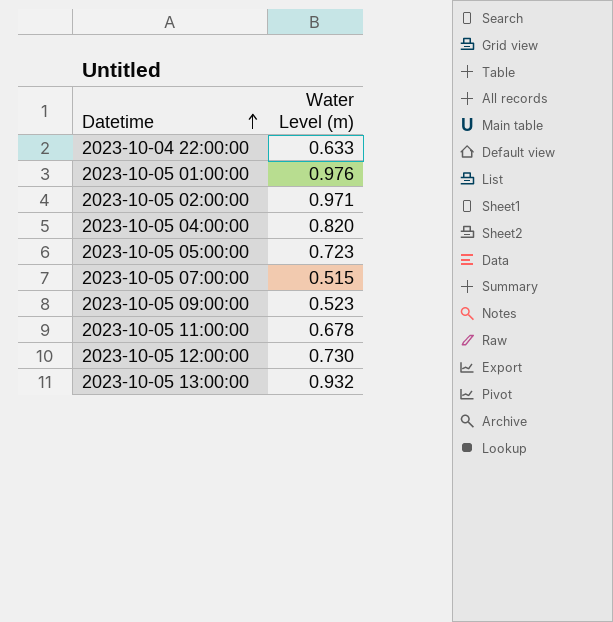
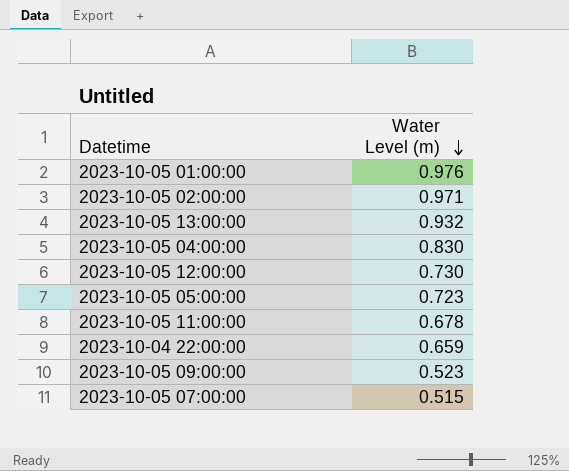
row order: Datetime ascending -> Water Level (m) descending
2023-10-05 04:00:00 | Water Level (m): 0.820 -> 0.830
2023-10-04 22:00:00 | Water Level (m): 0.633 -> 0.659

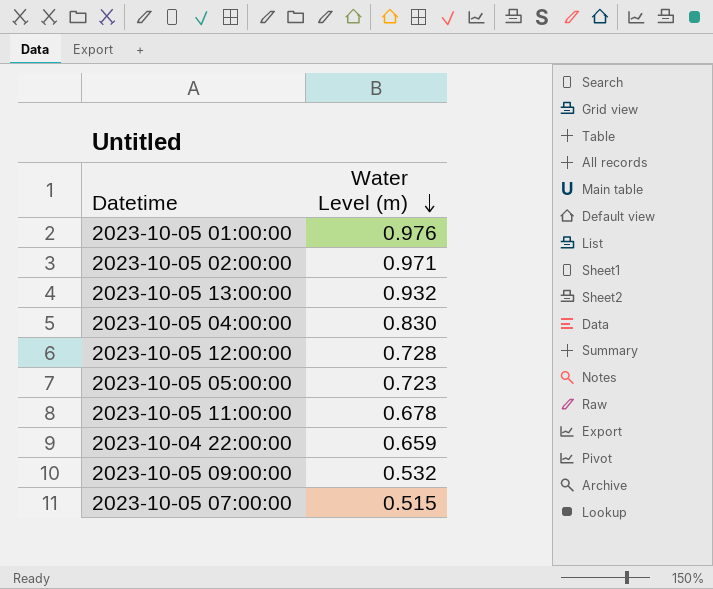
2023-10-05 12:00:00 | Water Level (m): 0.730 -> 0.728
2023-10-05 09:00:00 | Water Level (m): 0.523 -> 0.532

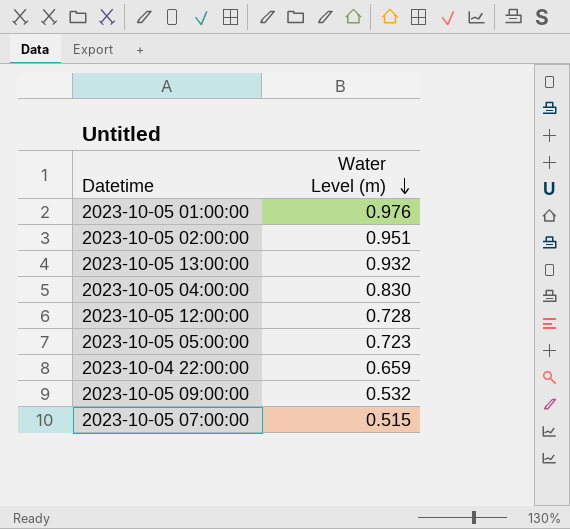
row 2023-10-05 11:00:00: 0.678 -> none
2023-10-05 02:00:00 | Water Level (m): 0.971 -> 0.951

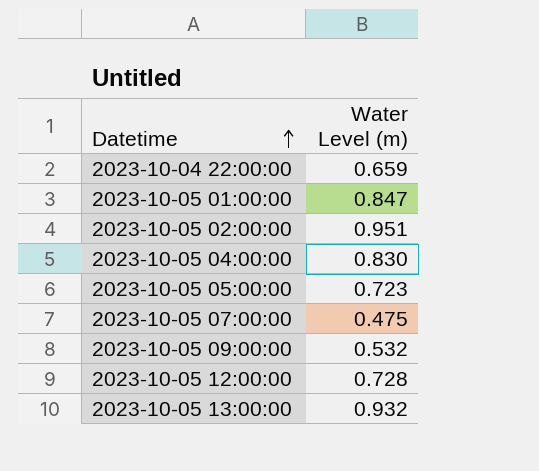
row order: Water Level (m) descending -> Datetime ascending
2023-10-05 01:00:00 | Water Level (m): 0.976 -> 0.847
2023-10-05 07:00:00 | Water Level (m): 0.515 -> 0.475

